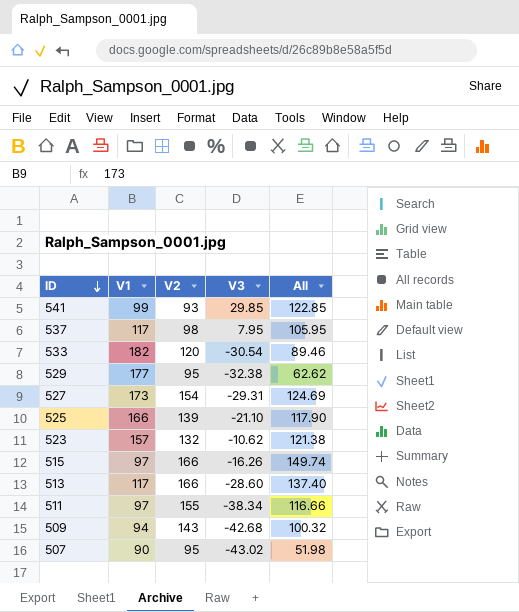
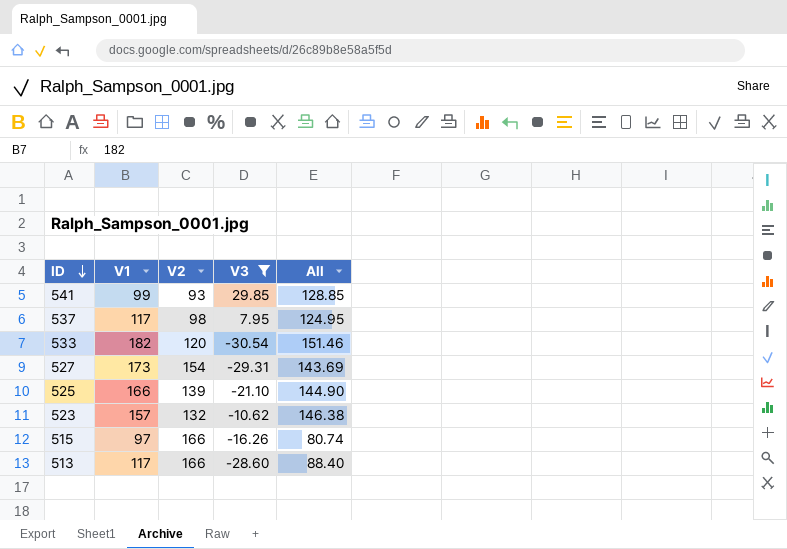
filter: none -> V3 >= -30.54
column All | formula: [V2] + [V3] -> [V1] + [V3]

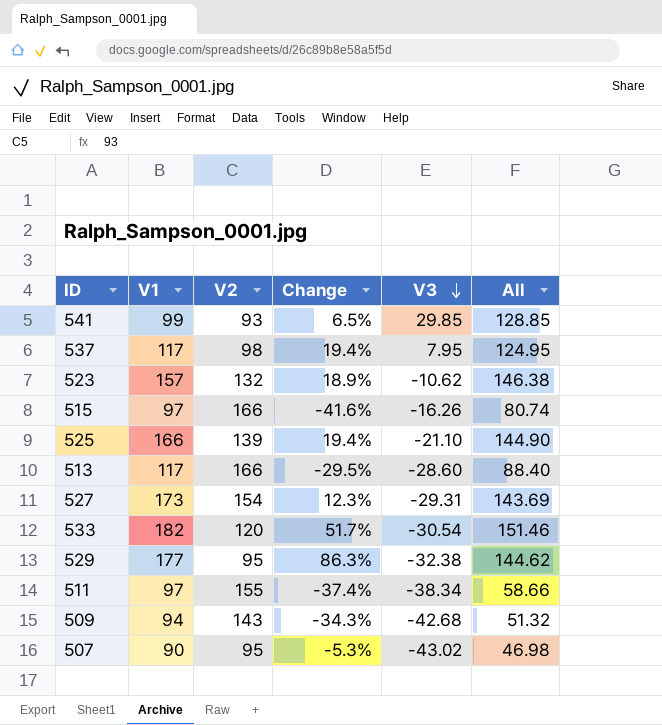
filter: V3 >= -30.54 -> none
row order: ID descending -> V3 descending
column Change | formula: none -> ([V1] - [V2]) / [V2]

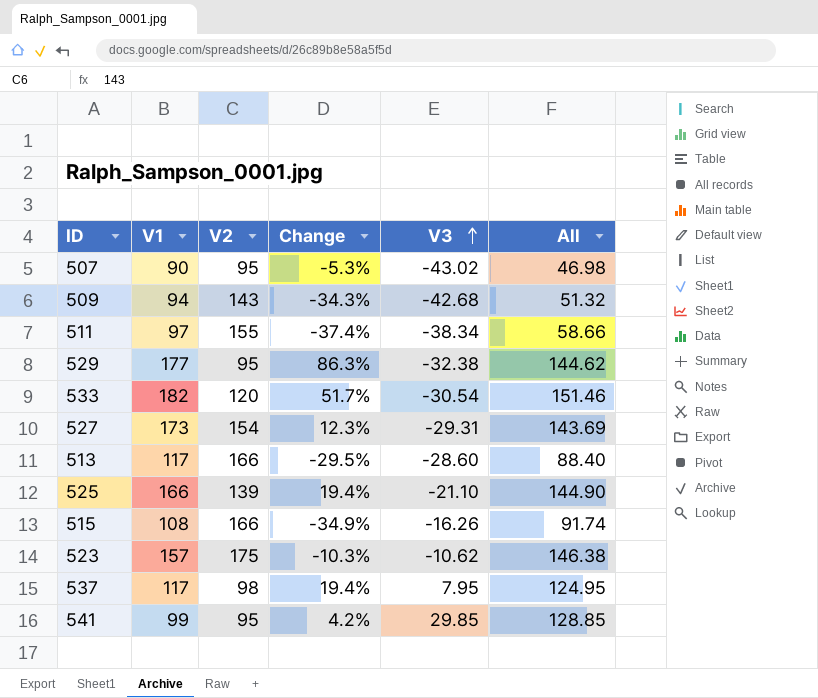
row order: V3 descending -> V3 ascending
515 | V1: 97 -> 108
515 | Change: -41.6% -> -34.9%
515 | All: 80.74 -> 91.74
523 | V2: 132 -> 175
523 | Change: 18.9% -> -10.3%
541 | V2: 93 -> 95
541 | Change: 6.5% -> 4.2%

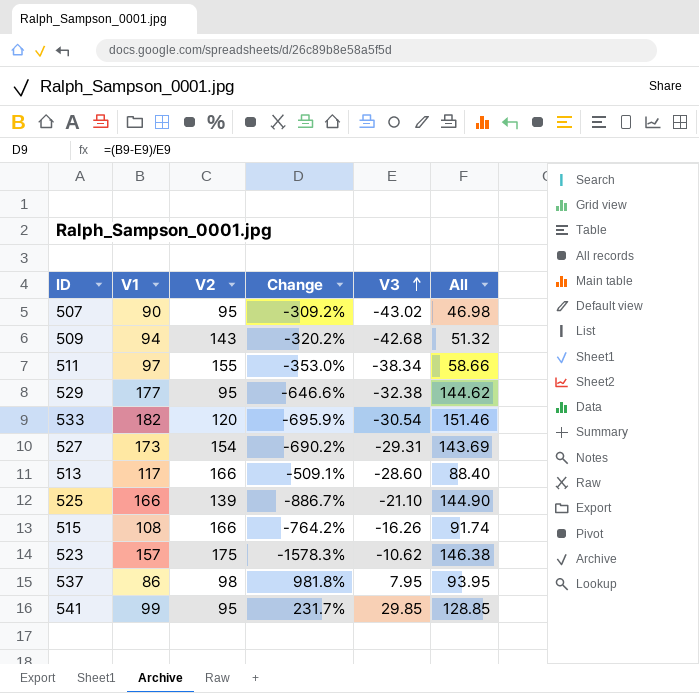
column Change | formula: ([V1] - [V2]) / [V2] -> ([V1] - [V3]) / [V3]
537 | V1: 117 -> 86
537 | All: 124.95 -> 93.95

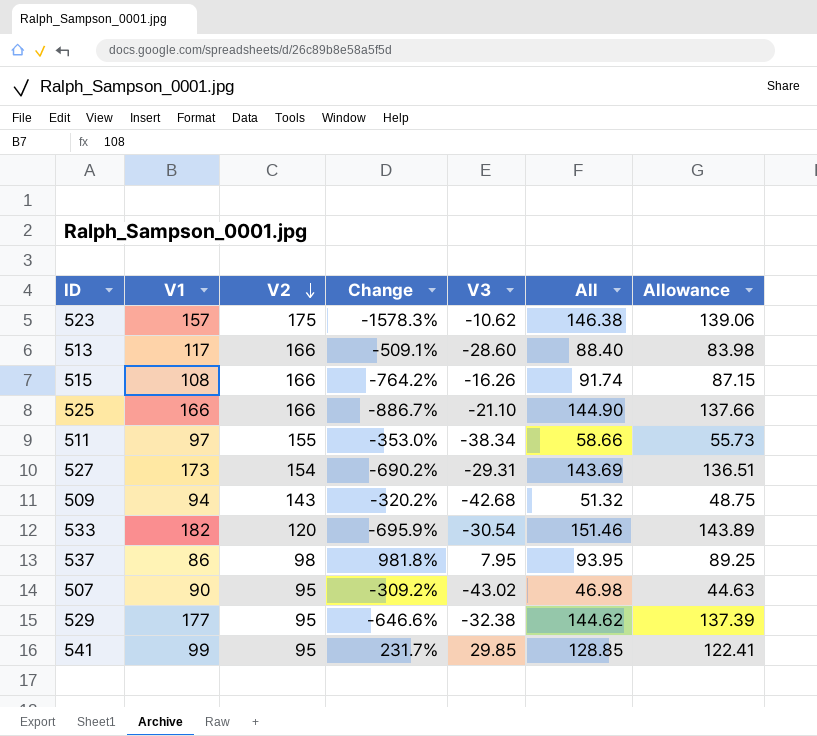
row order: V3 ascending -> V2 descending
column Allowance | formula: none -> [All] * 0.95
525 | V2: 139 -> 166

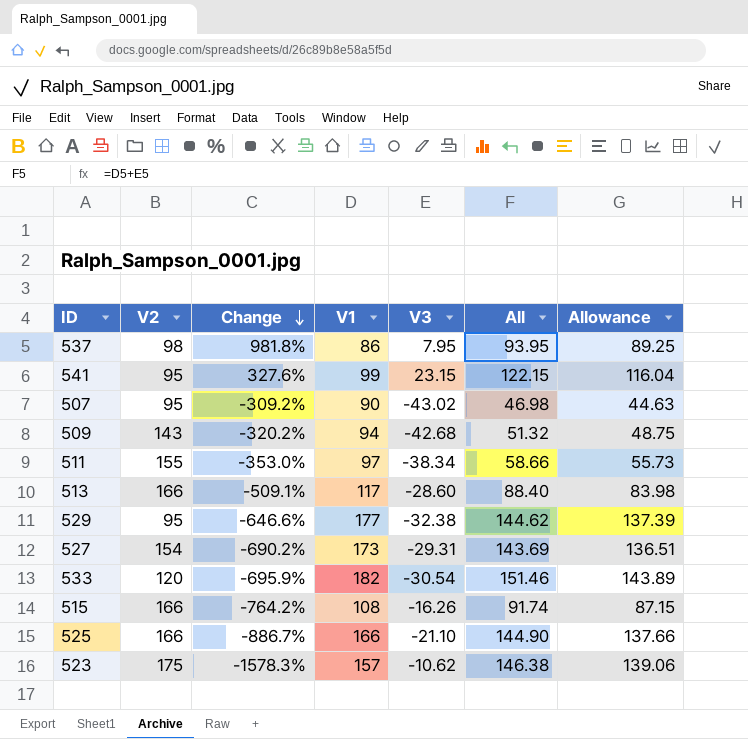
row order: V2 descending -> Change descending
column V1 | position: 2 -> 4
541 | Change: 231.7% -> 327.6%
541 | V3: 29.85 -> 23.15
541 | All: 128.85 -> 122.15
541 | Allowance: 122.41 -> 116.04

